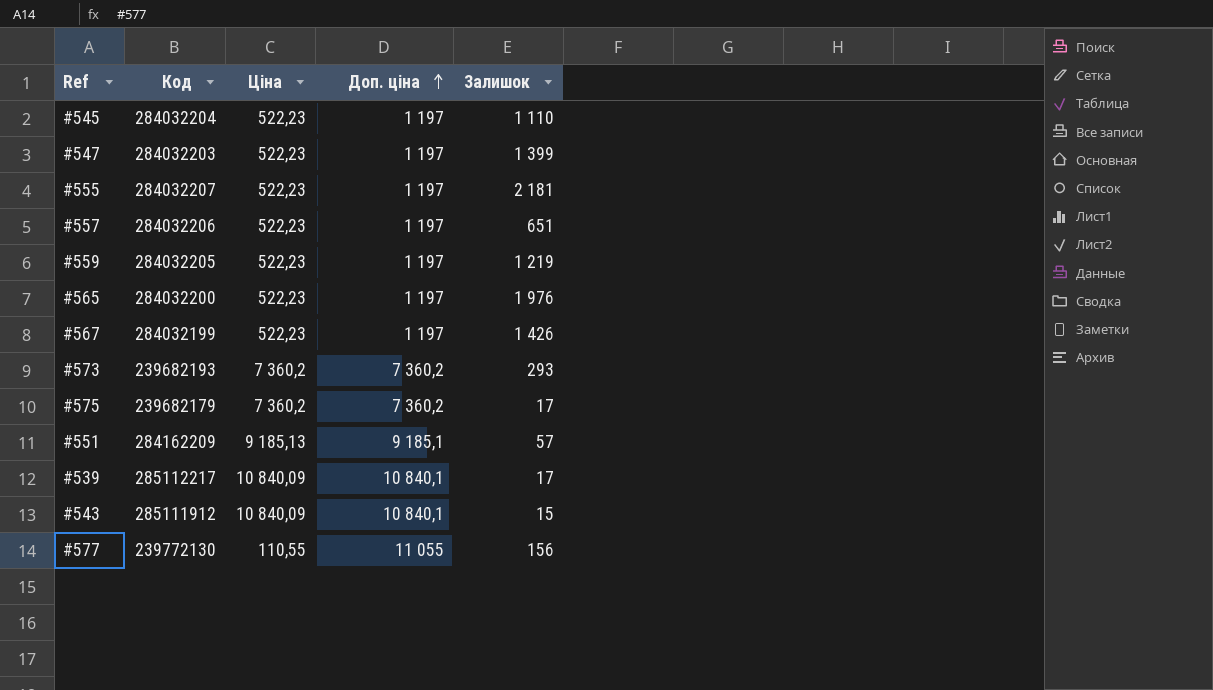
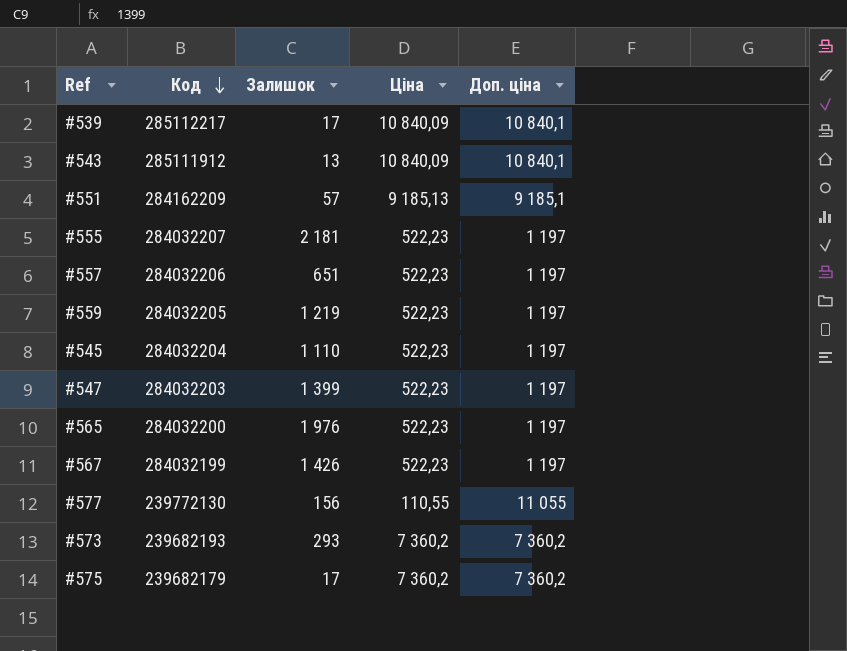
row order: Доп. ціна ascending -> Код descending
column Залишок | position: 5 -> 3
#543 | Залишок: 15 -> 13

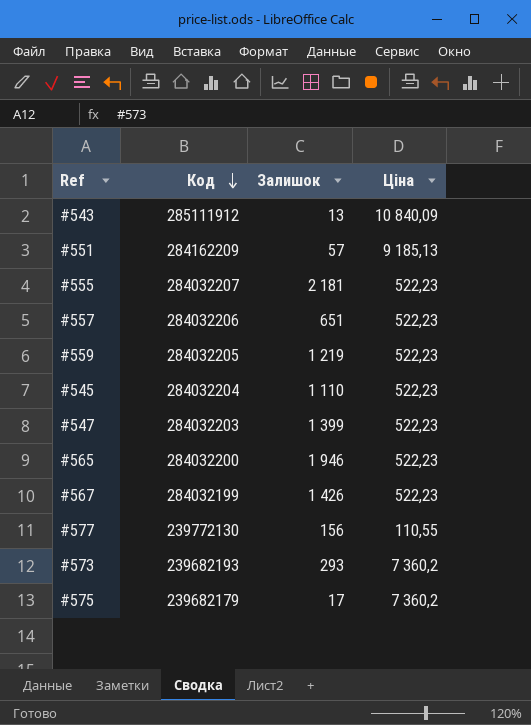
column Доп. ціна | position: 5 -> none
row #539: 285112217 | 17 | 10 840,09 | 10 840,1 -> none
#565 | Залишок: 1 976 -> 1 946

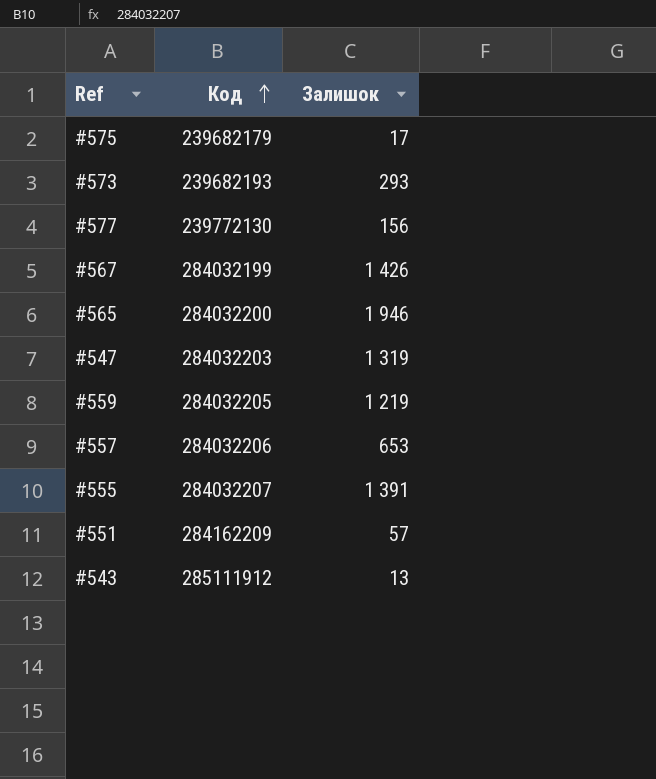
row order: Код descending -> Код ascending
column Ціна | position: 4 -> none
row #545: 284032204 | 1 110 | 522,23 -> none
#547 | Залишок: 1 399 -> 1 319
#557 | Залишок: 651 -> 653
#555 | Залишок: 2 181 -> 1 391

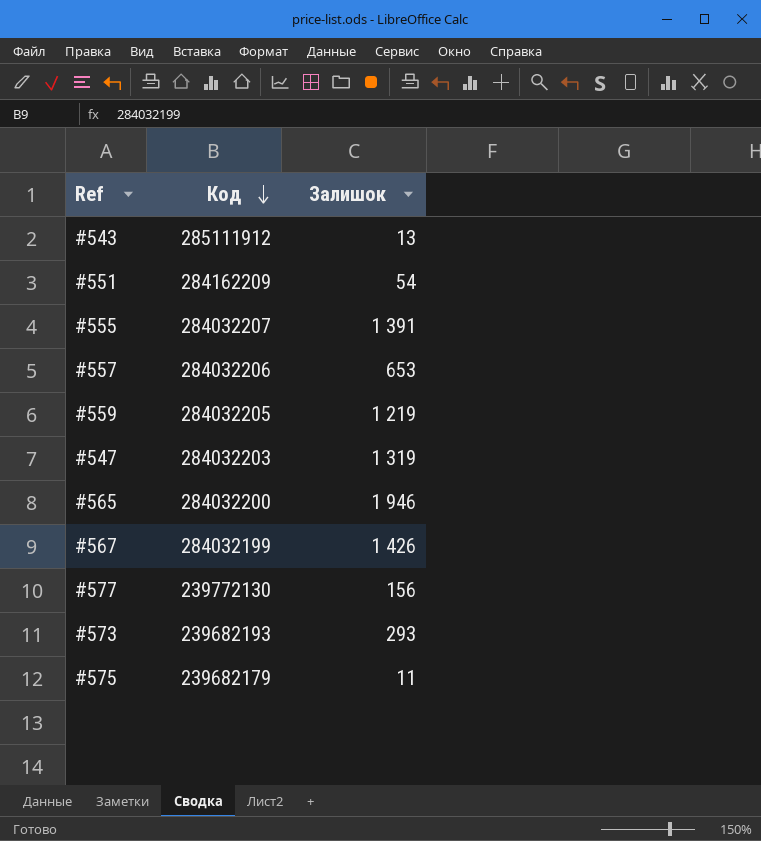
row order: Код ascending -> Код descending
#551 | Залишок: 57 -> 54
#575 | Залишок: 17 -> 11

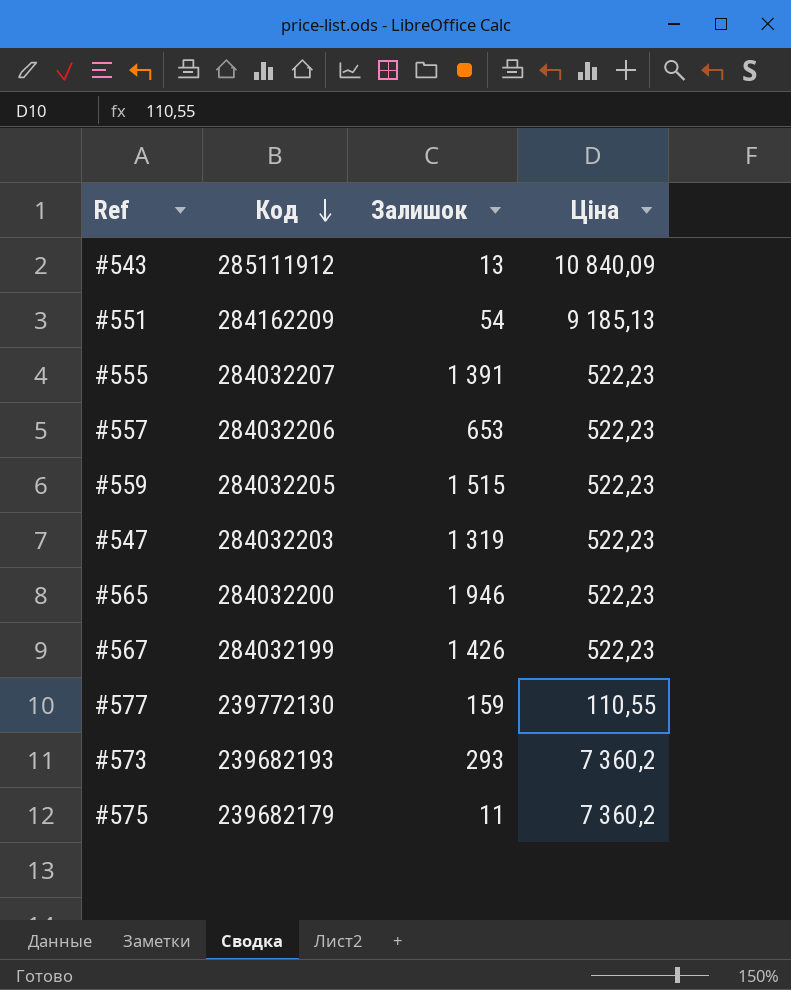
column Ціна | position: none -> 4
#559 | Залишок: 1 219 -> 1 515
#577 | Залишок: 156 -> 159

